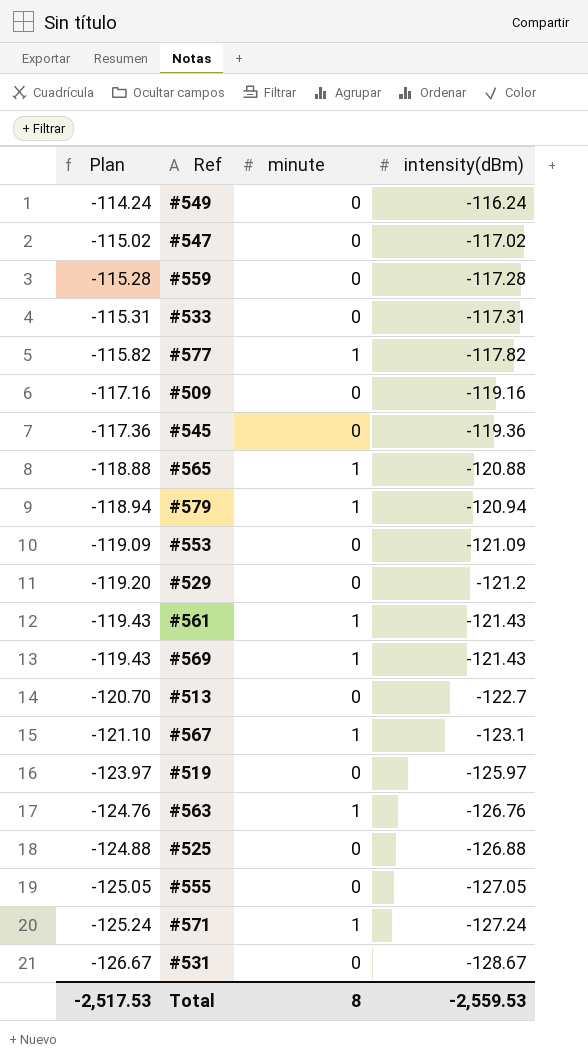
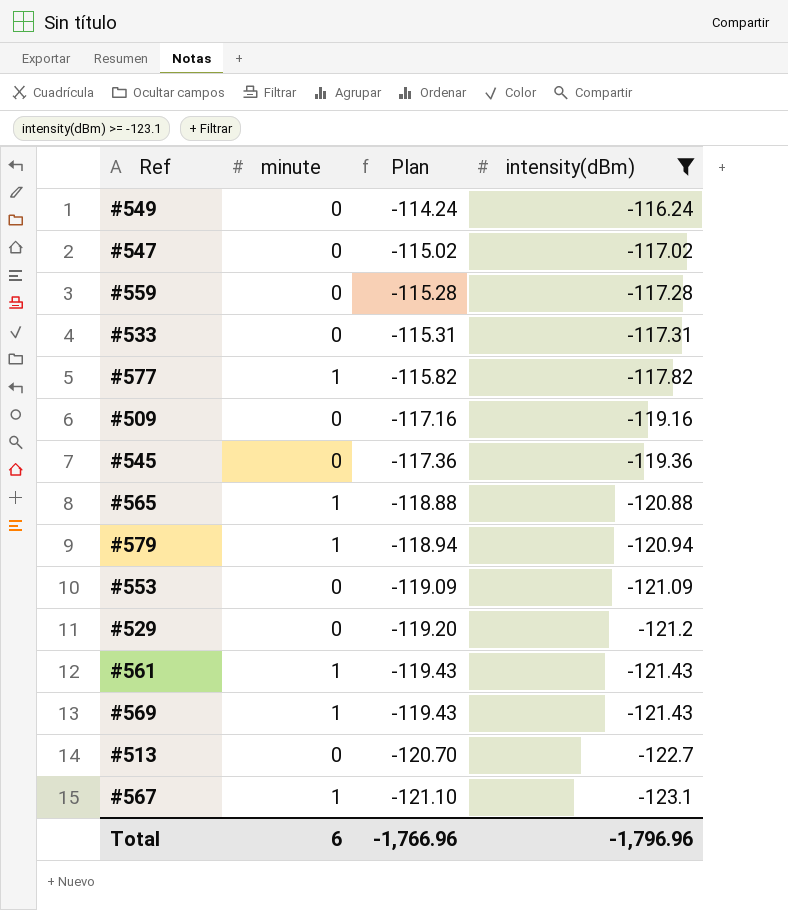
filter: none -> intensity(dBm) >= -123.1
column Plan | position: 1 -> 3
Total | minute: 8 -> 6
Total | Plan: -2,517.53 -> -1,766.96
Total | intensity(dBm): -2,559.53 -> -1,796.96

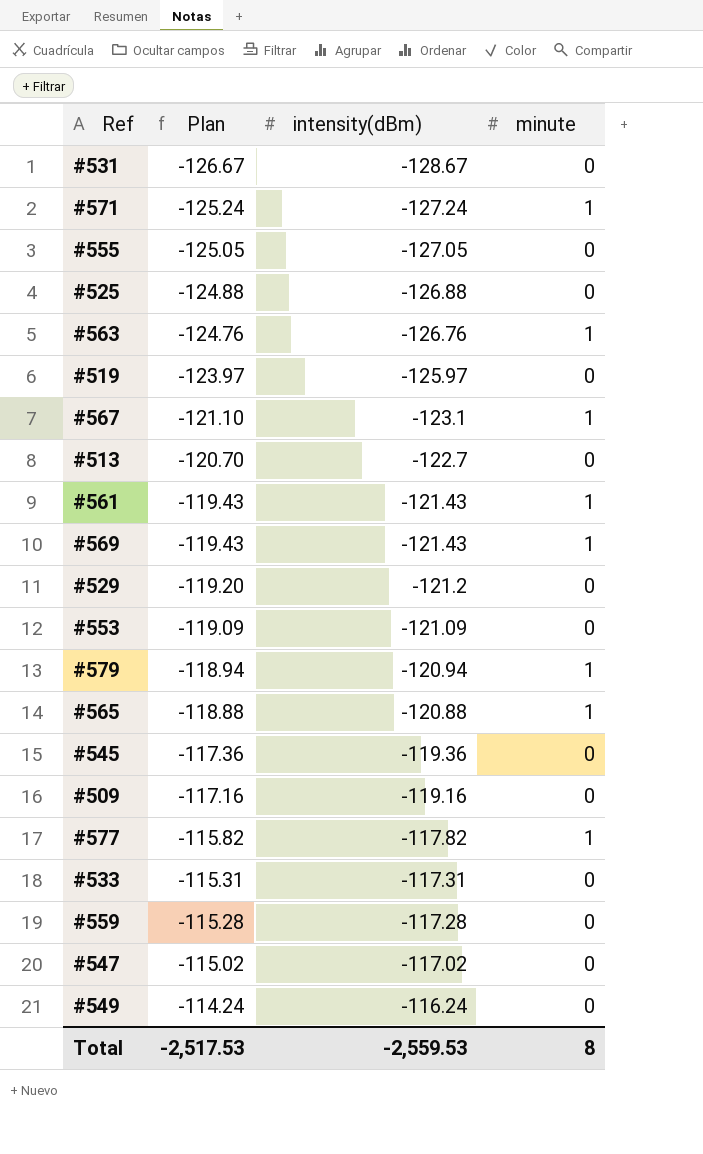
filter: intensity(dBm) >= -123.1 -> none
row order: Plan descending -> Plan ascending
column minute | position: 2 -> 4
Total | Plan: -1,766.96 -> -2,517.53
Total | intensity(dBm): -1,796.96 -> -2,559.53
Total | minute: 6 -> 8

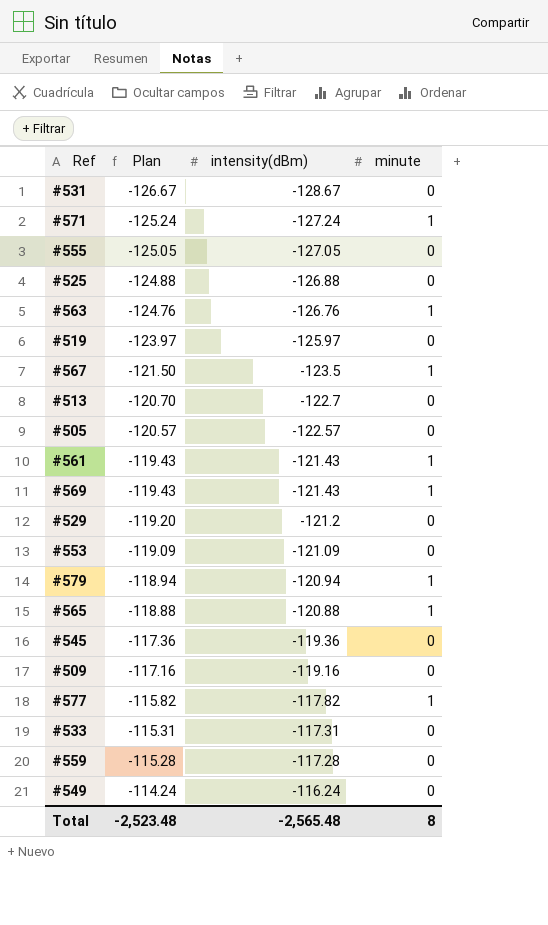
row #547: -115.02 | -117.02 | 0 -> none
#567 | Plan: -121.10 -> -121.50
#567 | intensity(dBm): -123.1 -> -123.5
row #505: none -> -120.57 | -122.57 | 0
Total | Plan: -2,517.53 -> -2,523.48
Total | intensity(dBm): -2,559.53 -> -2,565.48

